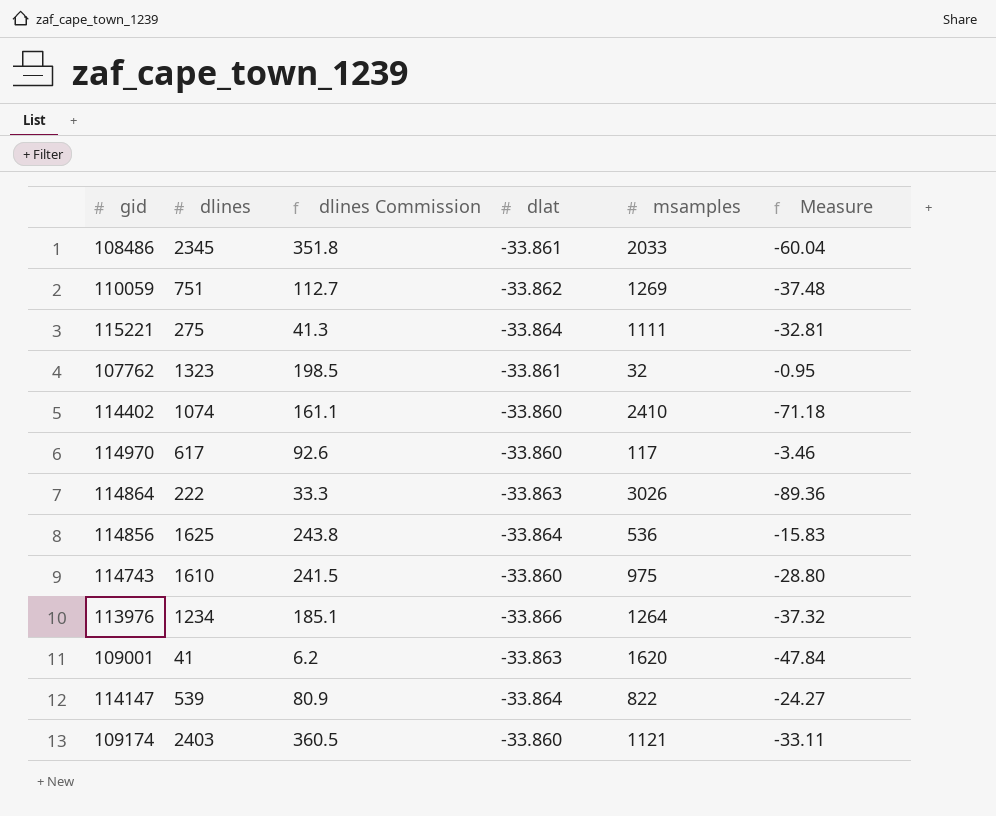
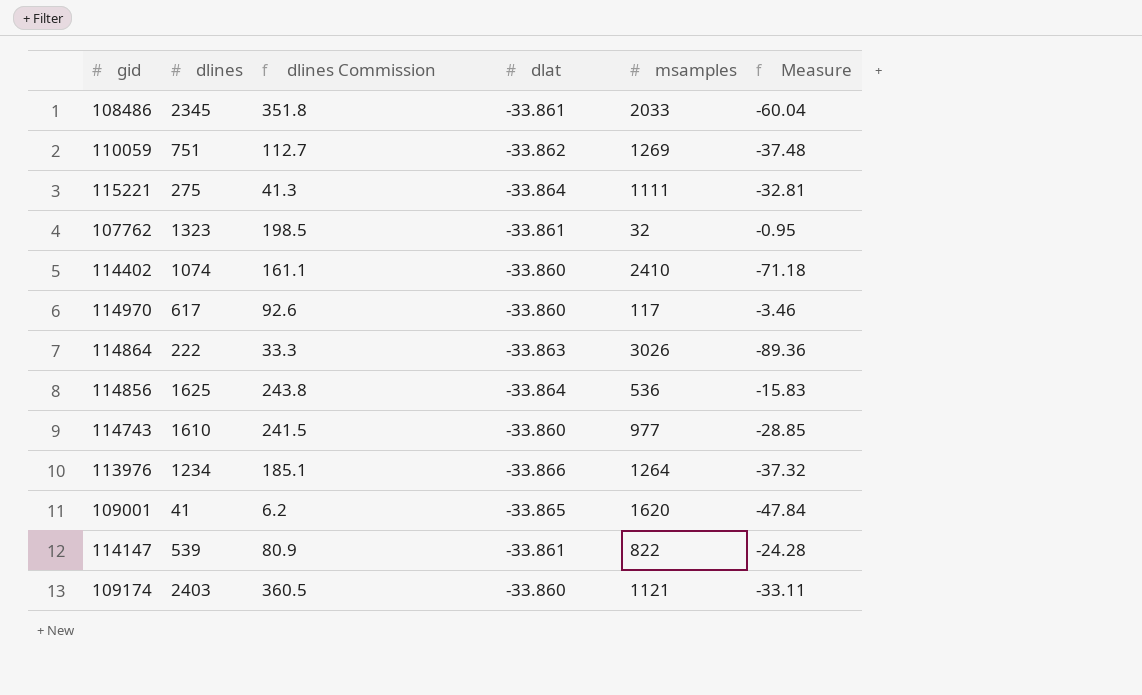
114743 | msamples: 975 -> 977
114743 | Measure: -28.80 -> -28.85
109001 | dlat: -33.863 -> -33.865
114147 | dlat: -33.864 -> -33.861
114147 | Measure: -24.27 -> -24.28

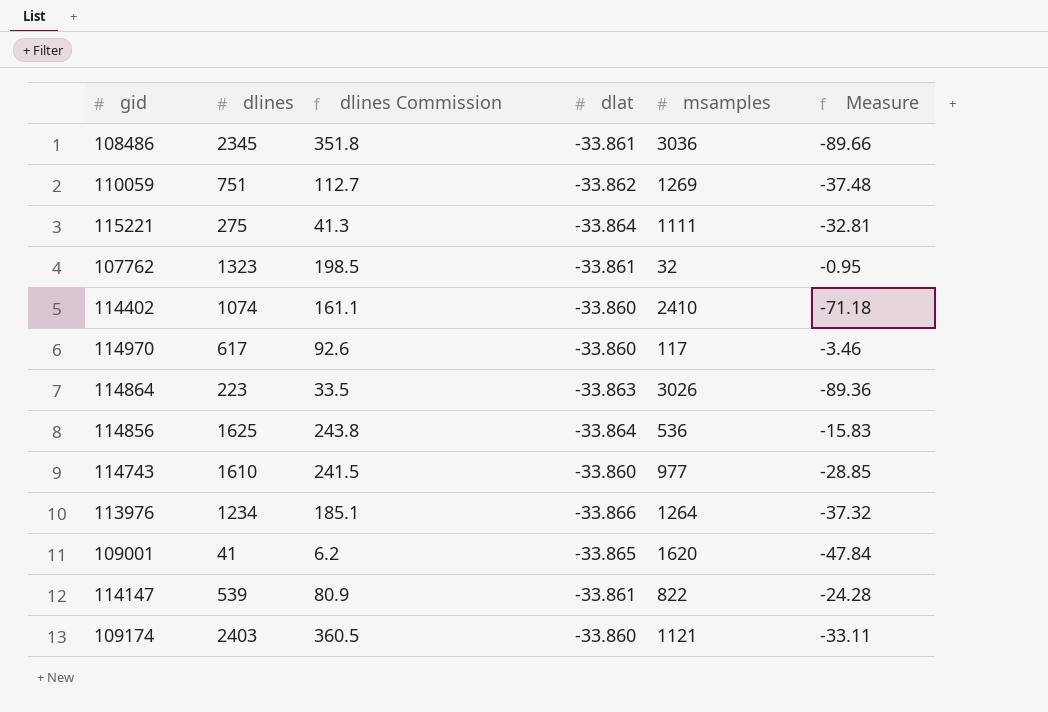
108486 | msamples: 2033 -> 3036
108486 | Measure: -60.04 -> -89.66
114864 | dlines: 222 -> 223
114864 | dlines Commission: 33.3 -> 33.5

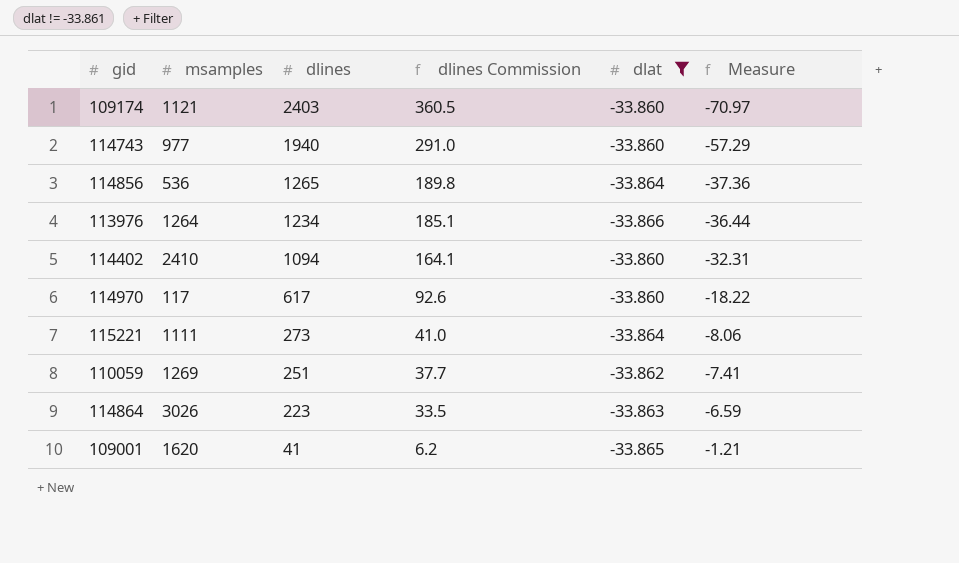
filter: none -> dlat != -33.861
row order: none -> dlines descending
column msamples | position: 5 -> 2
column Measure | formula: [msamples] / [dlat] -> [dlines] / [dlat]
114743 | dlines: 1610 -> 1940
114743 | dlines Commission: 241.5 -> 291.0
114856 | dlines: 1625 -> 1265
114856 | dlines Commission: 243.8 -> 189.8
114402 | dlines: 1074 -> 1094
114402 | dlines Commission: 161.1 -> 164.1
115221 | dlines: 275 -> 273
115221 | dlines Commission: 41.3 -> 41.0
110059 | dlines: 751 -> 251
110059 | dlines Commission: 112.7 -> 37.7

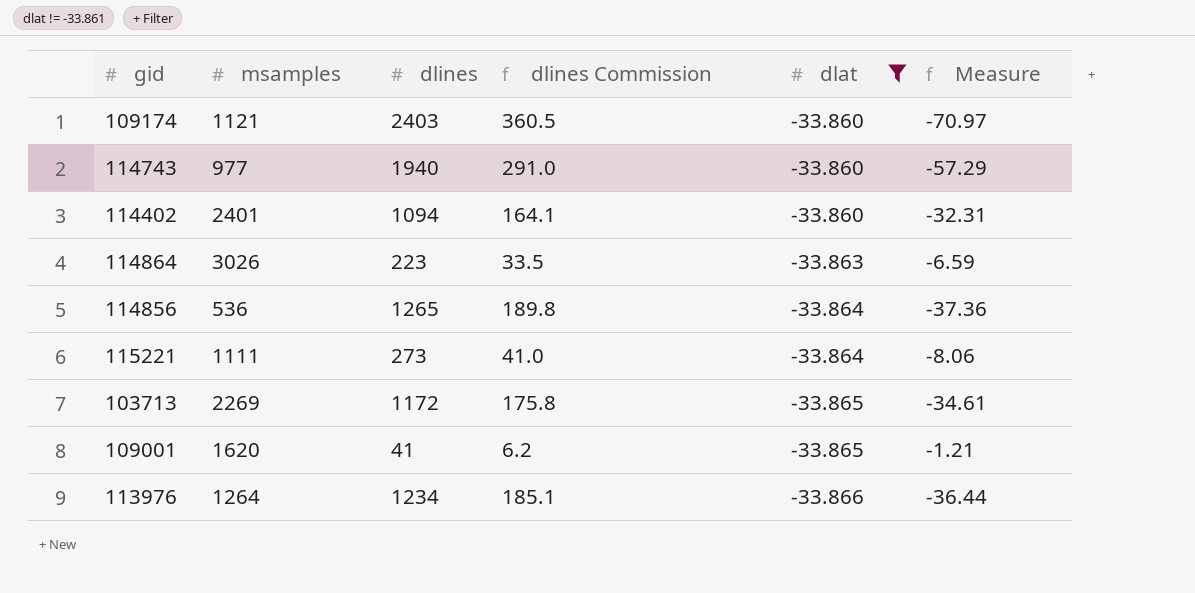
row order: dlines descending -> dlat descending
row 114970: 117 | 617 | 92.6 | -33.860 | -18.22 -> none
row 110059: 1269 | 251 | 37.7 | -33.862 | -7.41 -> none
114402 | msamples: 2410 -> 2401
row 103713: none -> 2269 | 1172 | 175.8 | -33.865 | -34.61

